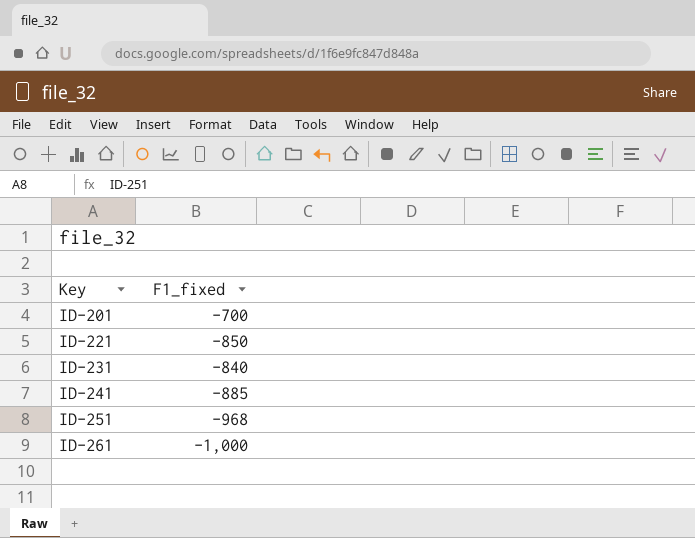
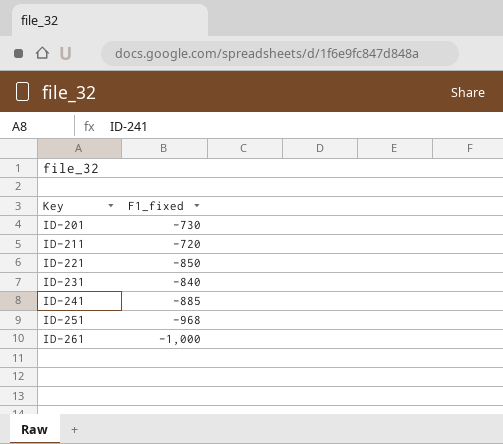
ID-201 | F1_fixed: -700 -> -730
row ID-211: none -> -720

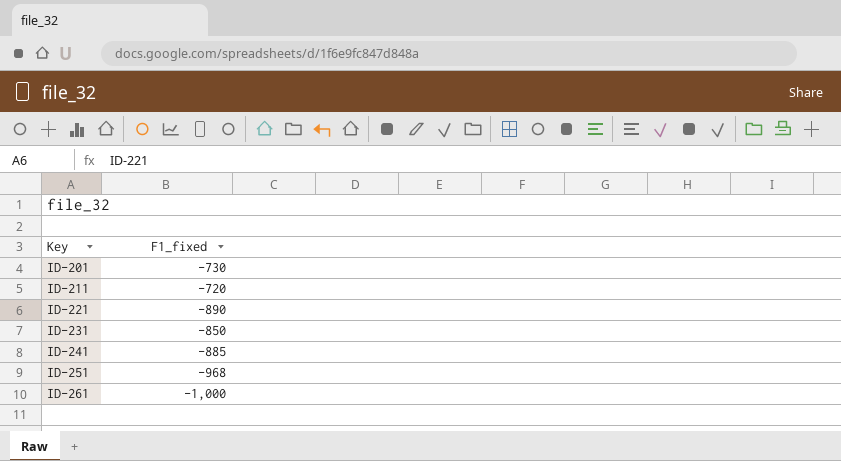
ID-221 | F1_fixed: -850 -> -890
ID-231 | F1_fixed: -840 -> -850

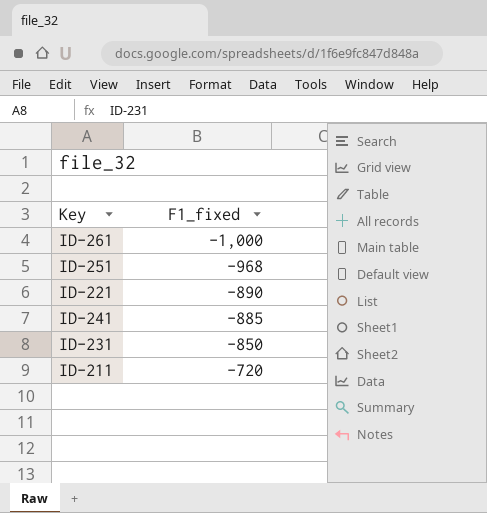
row order: Key ascending -> F1_fixed ascending
row ID-201: -730 -> none

